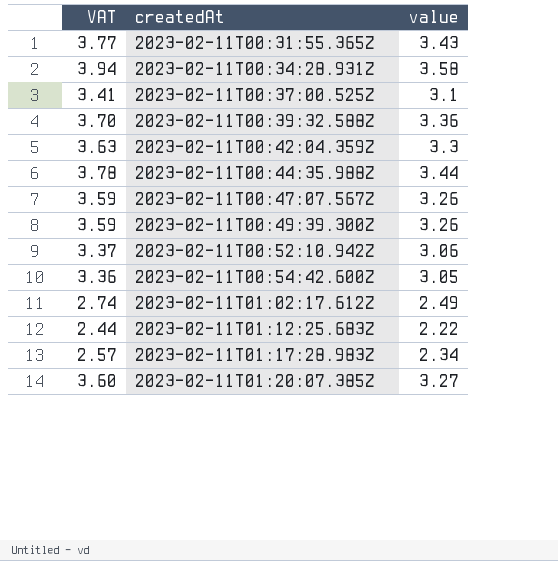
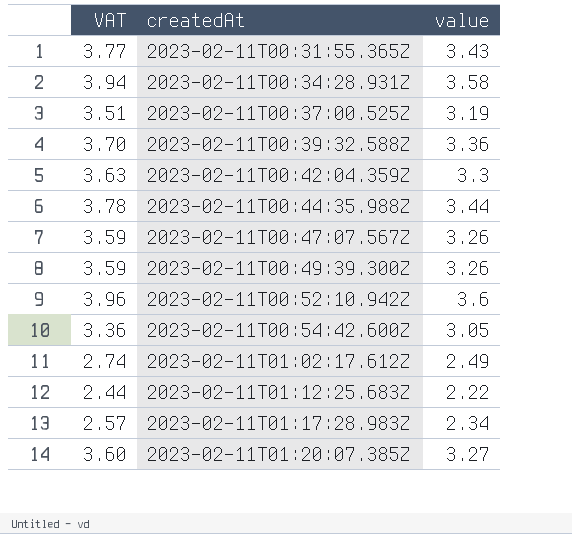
2023-02-11T00:37:00.525Z | VAT: 3.41 -> 3.51
2023-02-11T00:37:00.525Z | value: 3.1 -> 3.19
2023-02-11T00:52:10.942Z | VAT: 3.37 -> 3.96
2023-02-11T00:52:10.942Z | value: 3.06 -> 3.6

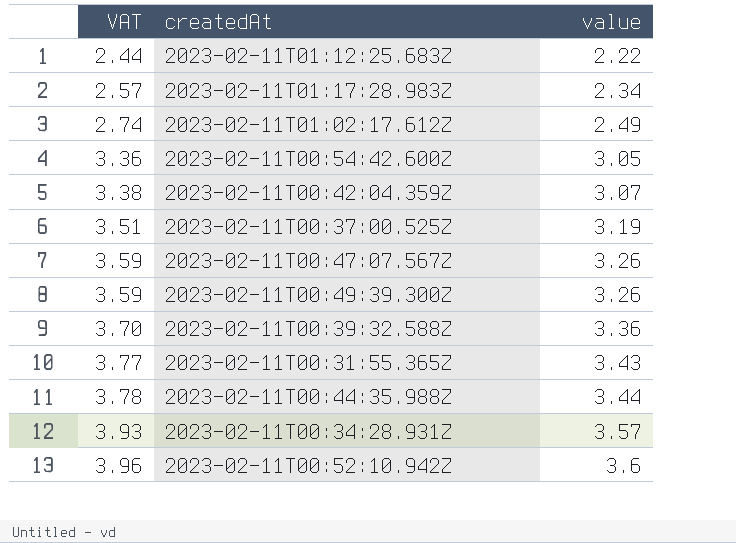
row order: createdAt ascending -> VAT ascending
row 2023-02-11T01:20:07.385Z: 3.60 | 3.27 -> none
2023-02-11T00:42:04.359Z | VAT: 3.63 -> 3.38
2023-02-11T00:42:04.359Z | value: 3.3 -> 3.07
2023-02-11T00:34:28.931Z | VAT: 3.94 -> 3.93
2023-02-11T00:34:28.931Z | value: 3.58 -> 3.57

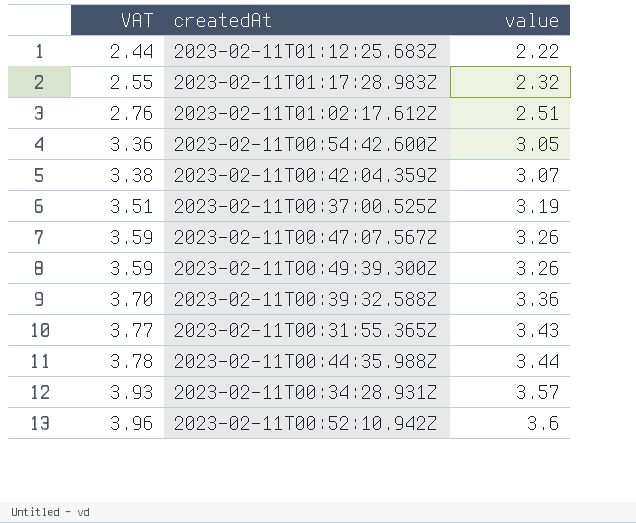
2023-02-11T01:17:28.983Z | VAT: 2.57 -> 2.55
2023-02-11T01:17:28.983Z | value: 2.34 -> 2.32
2023-02-11T01:02:17.612Z | VAT: 2.74 -> 2.76
2023-02-11T01:02:17.612Z | value: 2.49 -> 2.51

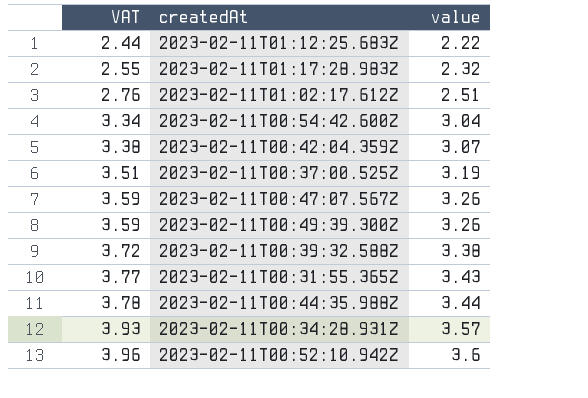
2023-02-11T00:54:42.600Z | VAT: 3.36 -> 3.34
2023-02-11T00:54:42.600Z | value: 3.05 -> 3.04
2023-02-11T00:39:32.588Z | VAT: 3.70 -> 3.72
2023-02-11T00:39:32.588Z | value: 3.36 -> 3.38

